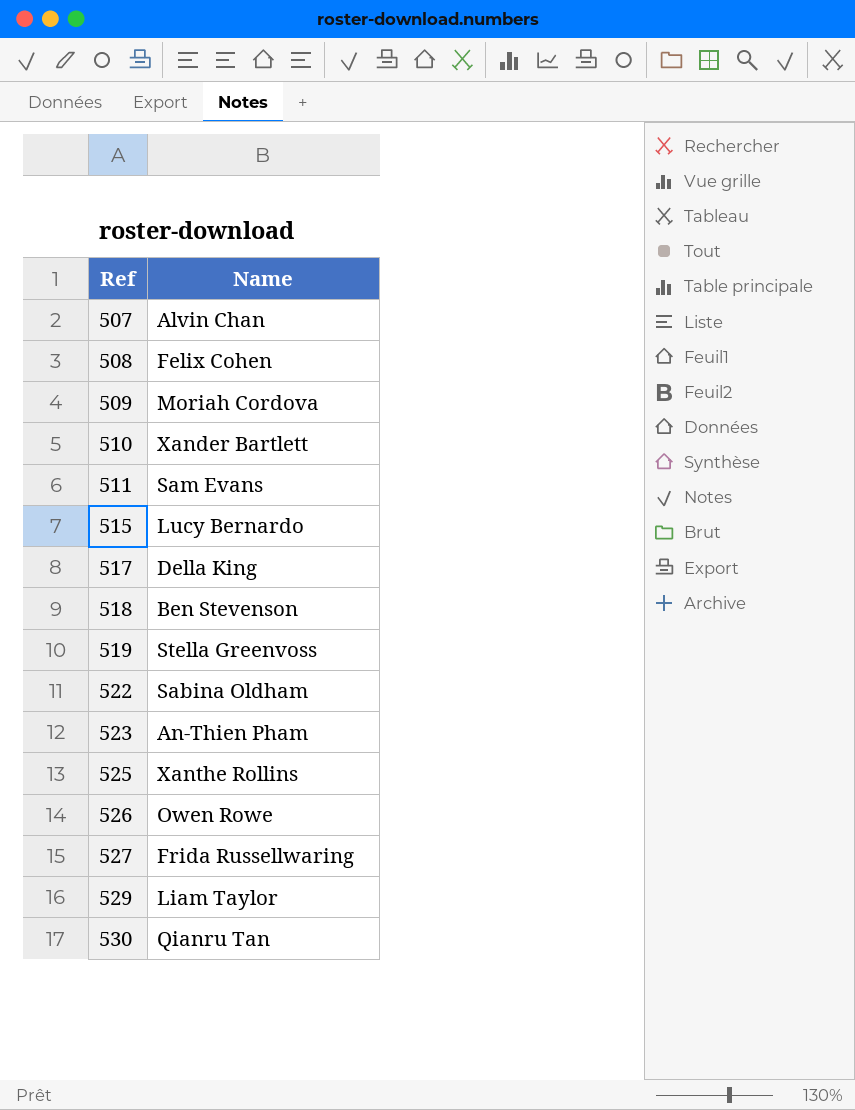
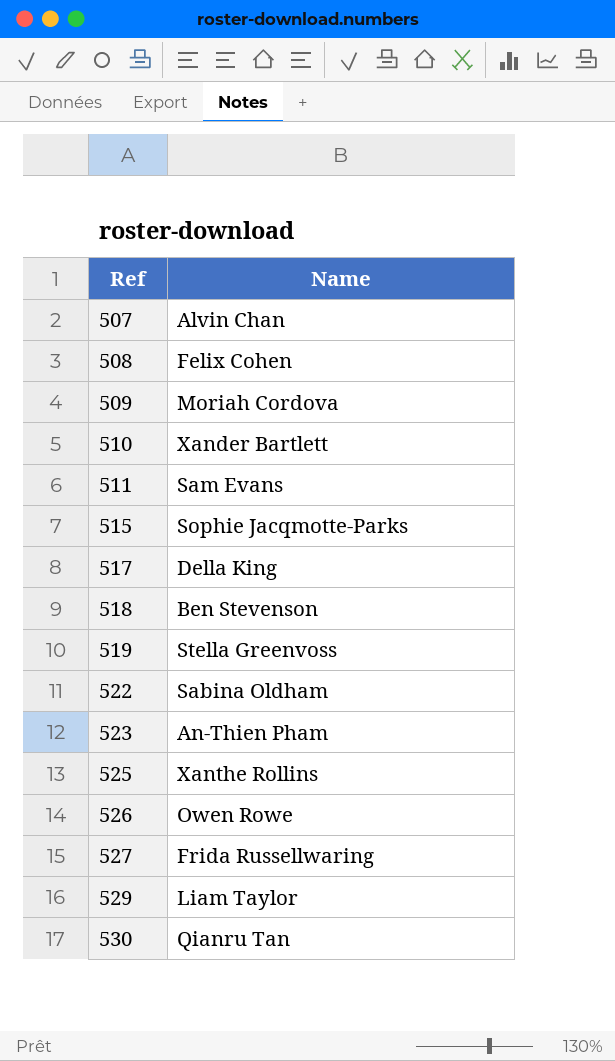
515 | Name: Lucy Bernardo -> Sophie Jacqmotte-Parks

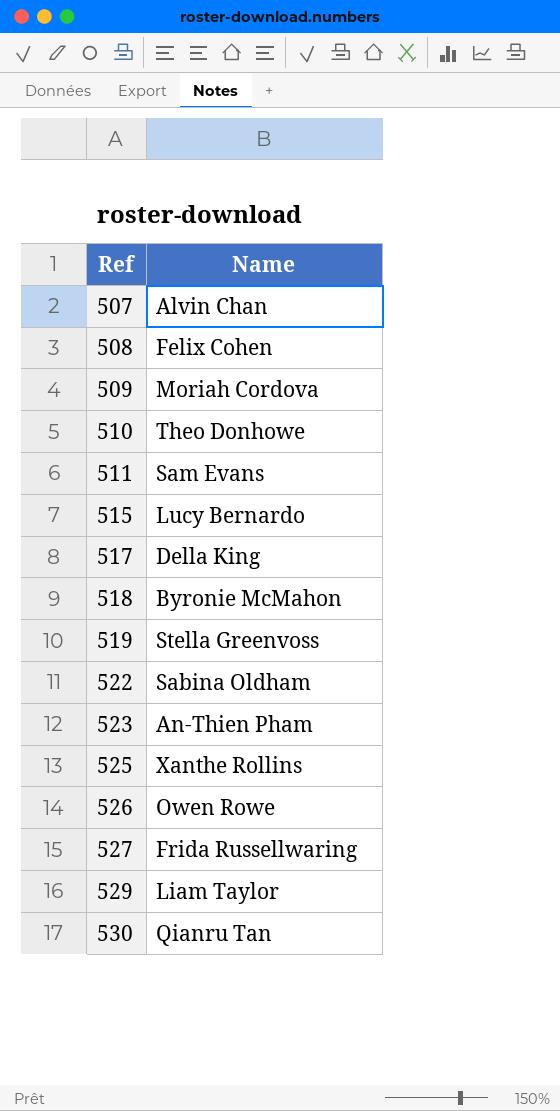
510 | Name: Xander Bartlett -> Theo Donhowe
515 | Name: Sophie Jacqmotte-Parks -> Lucy Bernardo
518 | Name: Ben Stevenson -> Byronie McMahon

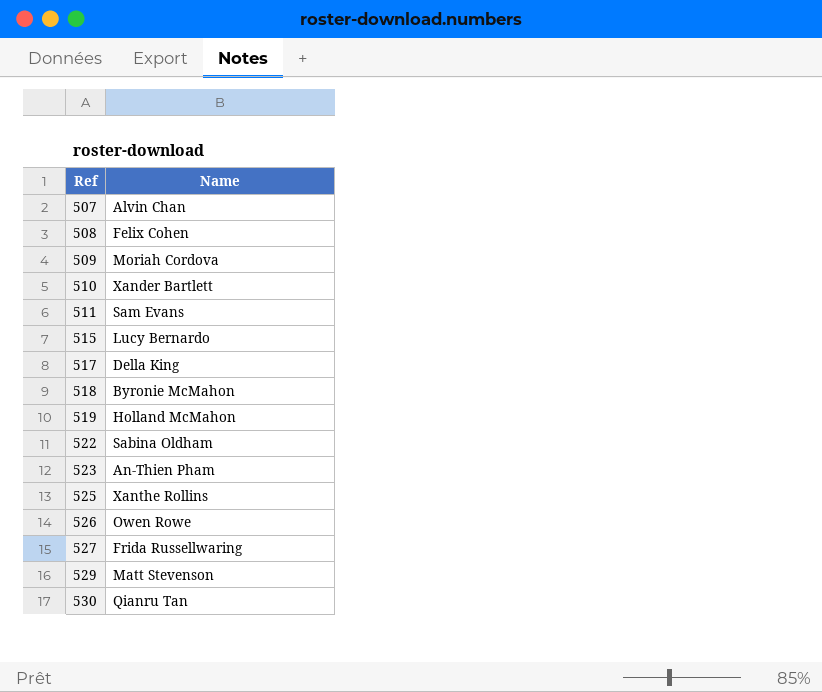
510 | Name: Theo Donhowe -> Xander Bartlett
519 | Name: Stella Greenvoss -> Holland McMahon
529 | Name: Liam Taylor -> Matt Stevenson

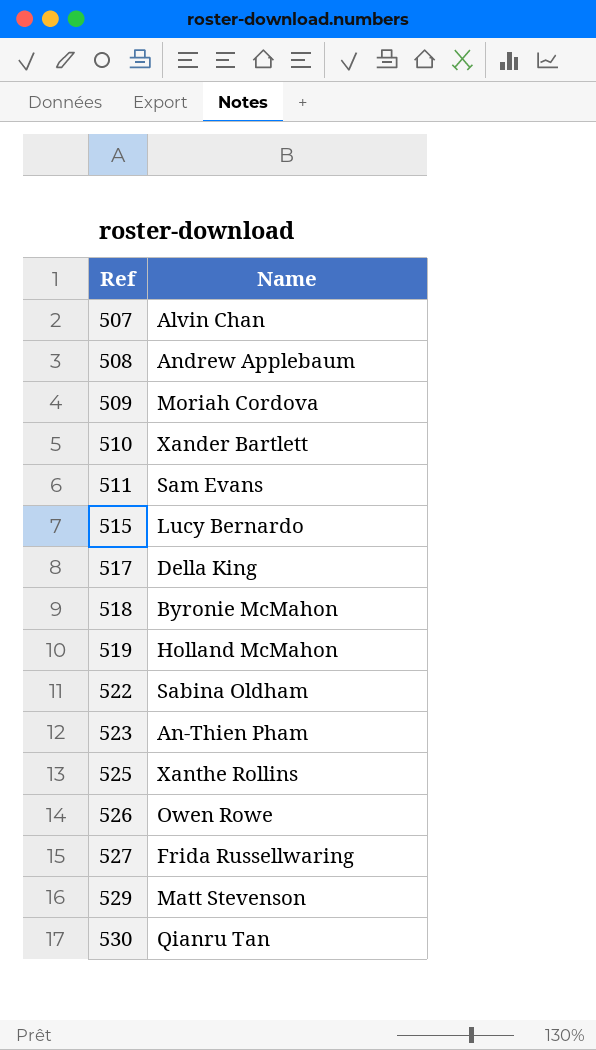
508 | Name: Felix Cohen -> Andrew Applebaum

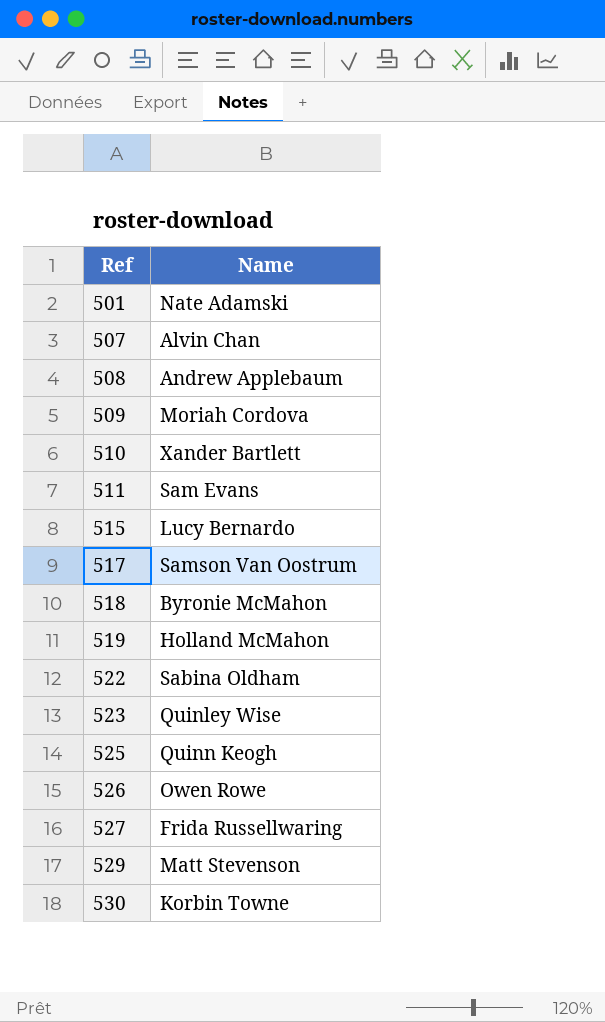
row 501: none -> Nate Adamski
517 | Name: Della King -> Samson Van Oostrum
523 | Name: An-Thien Pham -> Quinley Wise
525 | Name: Xanthe Rollins -> Quinn Keogh
530 | Name: Qianru Tan -> Korbin Towne

